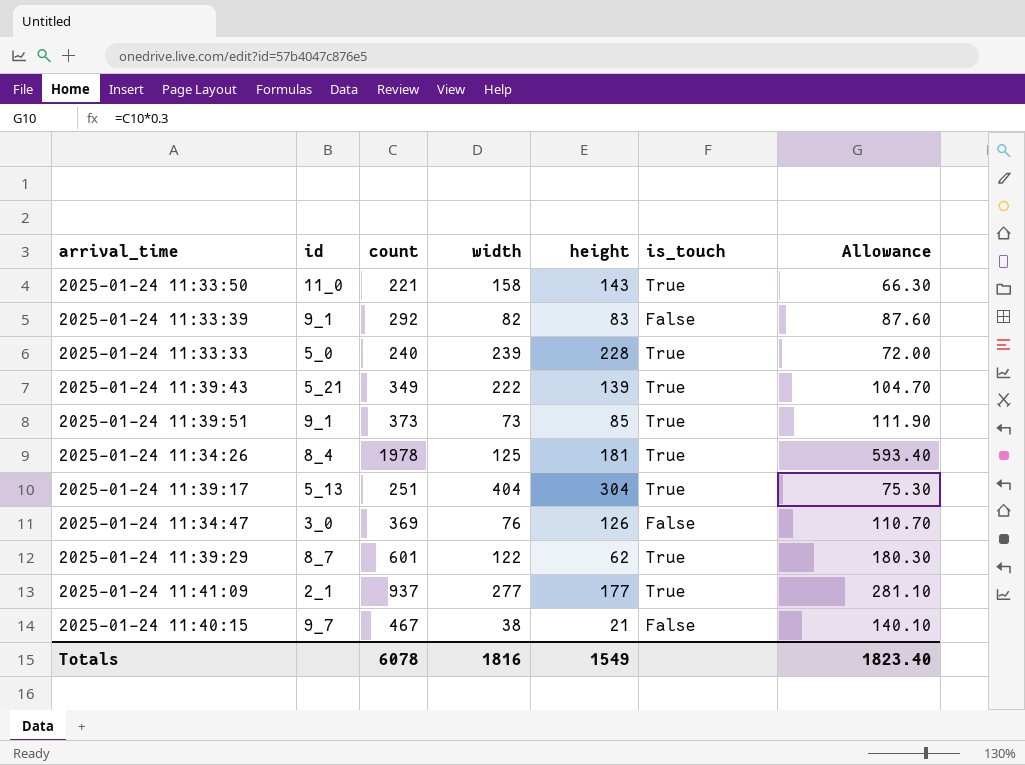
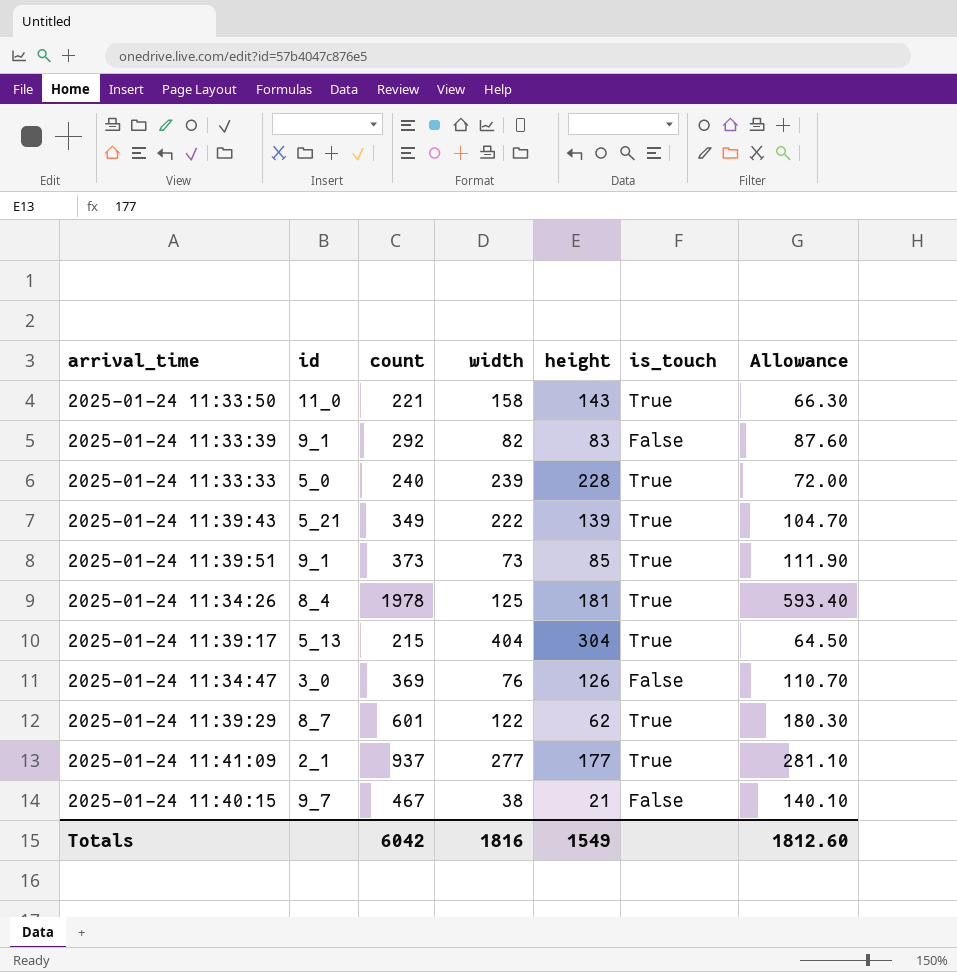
2025-01-24 11:39:17 | count: 251 -> 215
2025-01-24 11:39:17 | Allowance: 75.30 -> 64.50
Totals | count: 6078 -> 6042
Totals | Allowance: 1823.40 -> 1812.60

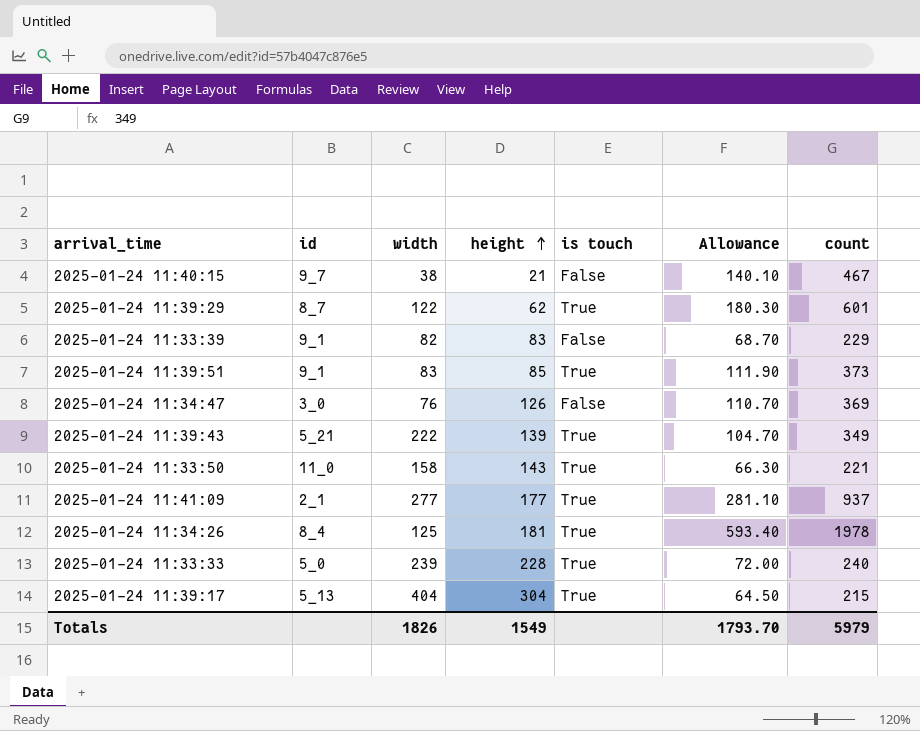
row order: none -> height ascending
column name: is_touch -> is touch
column count | position: 3 -> 7
2025-01-24 11:33:39 | Allowance: 87.60 -> 68.70
2025-01-24 11:33:39 | count: 292 -> 229
2025-01-24 11:39:51 | width: 73 -> 83
Totals | width: 1816 -> 1826
Totals | Allowance: 1812.60 -> 1793.70
Totals | count: 6042 -> 5979

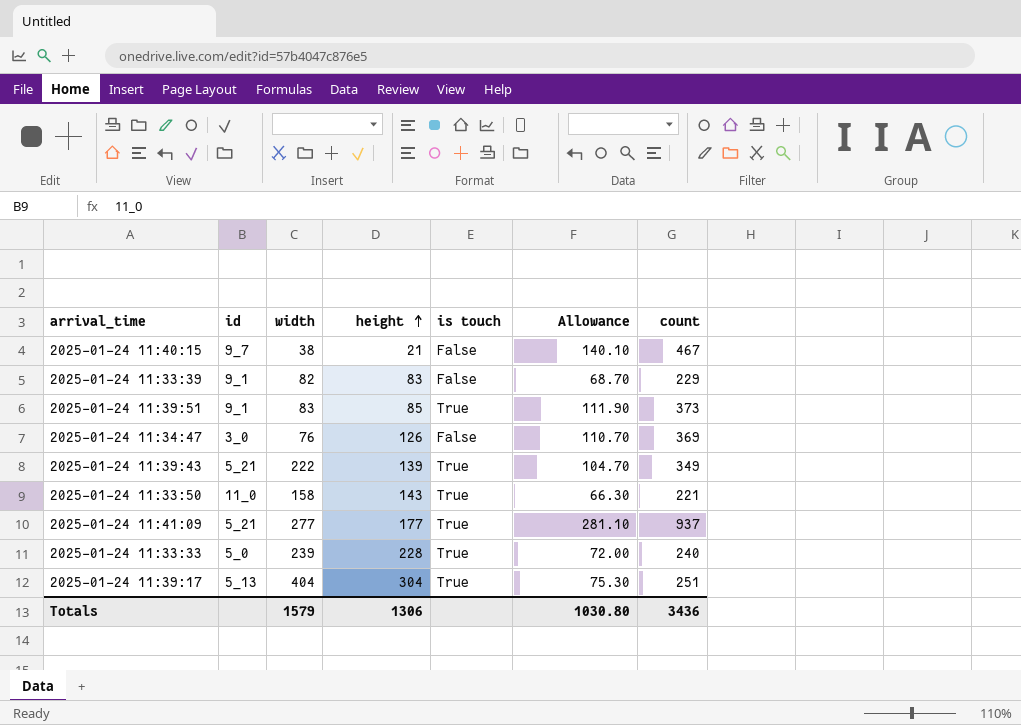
row 2025-01-24 11:39:29: 8_7 | 122 | 62 | True | 180.30 | 601 -> none
row 2025-01-24 11:34:26: 8_4 | 125 | 181 | True | 593.40 | 1978 -> none
2025-01-24 11:41:09 | id: 2_1 -> 5_21
2025-01-24 11:39:17 | Allowance: 64.50 -> 75.30
2025-01-24 11:39:17 | count: 215 -> 251
Totals | width: 1826 -> 1579
Totals | height: 1549 -> 1306
Totals | Allowance: 1793.70 -> 1030.80
Totals | count: 5979 -> 3436

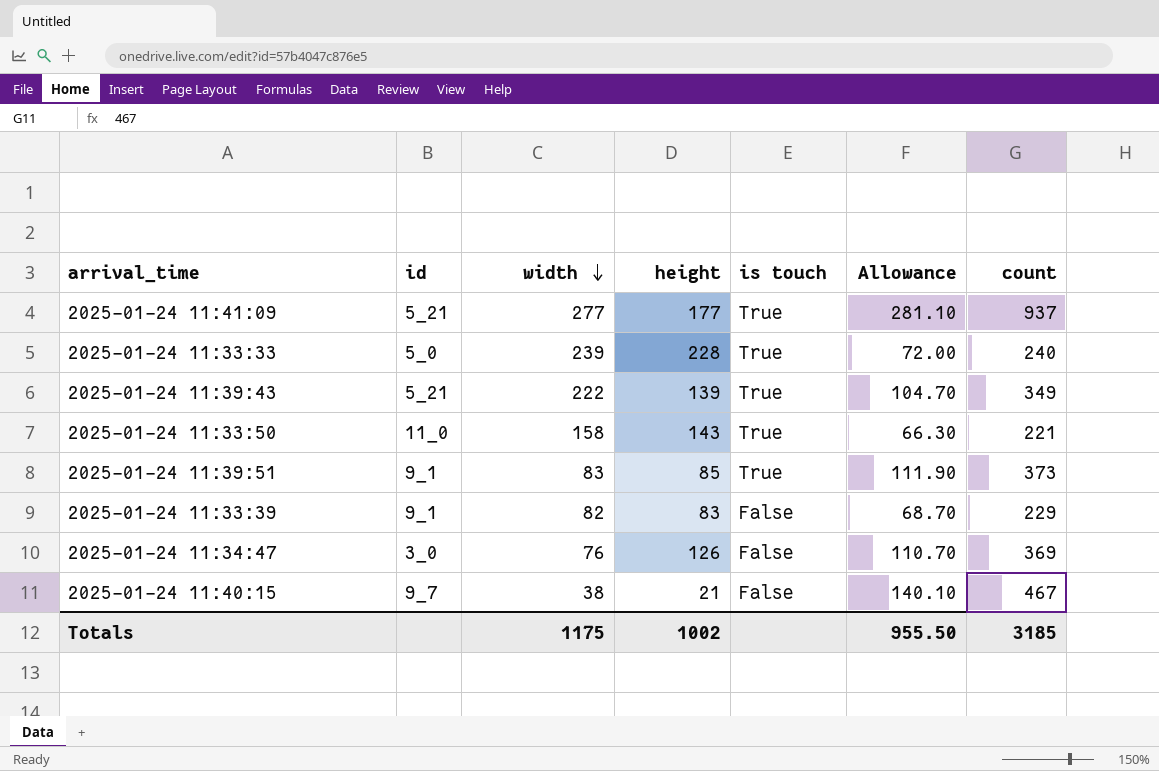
row order: height ascending -> width descending
row 2025-01-24 11:39:17: 5_13 | 404 | 304 | True | 75.30 | 251 -> none
Totals | width: 1579 -> 1175
Totals | height: 1306 -> 1002
Totals | Allowance: 1030.80 -> 955.50
Totals | count: 3436 -> 3185

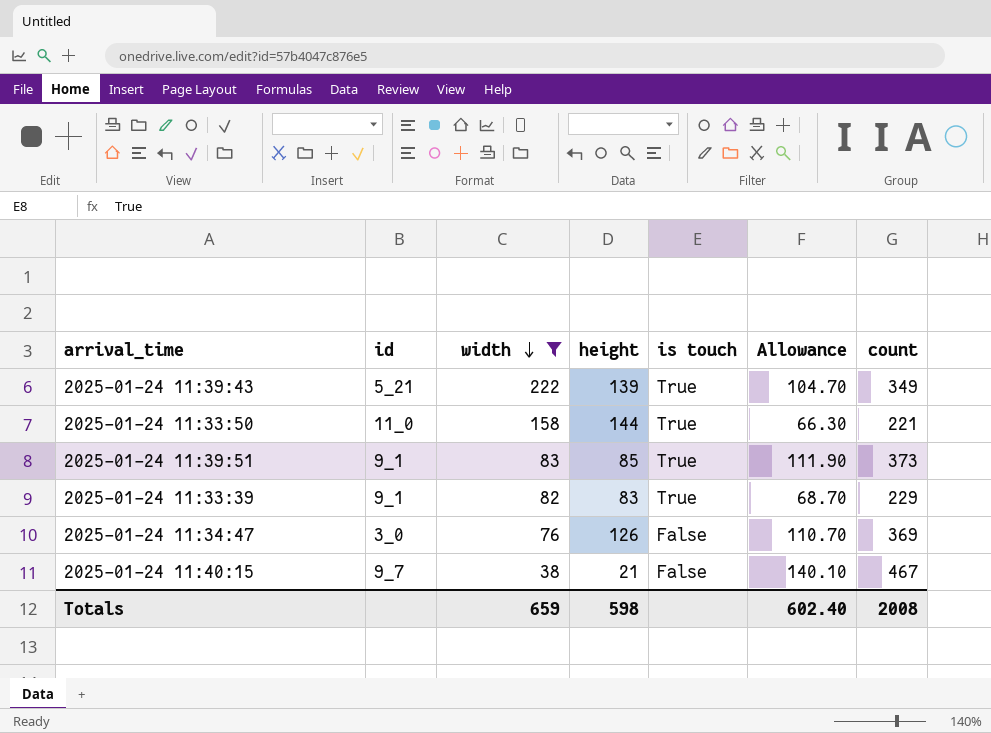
filter: none -> width <= 222
2025-01-24 11:33:50 | height: 143 -> 144
2025-01-24 11:33:39 | is touch: False -> True
Totals | width: 1175 -> 659
Totals | height: 1002 -> 598
Totals | Allowance: 955.50 -> 602.40
Totals | count: 3185 -> 2008

